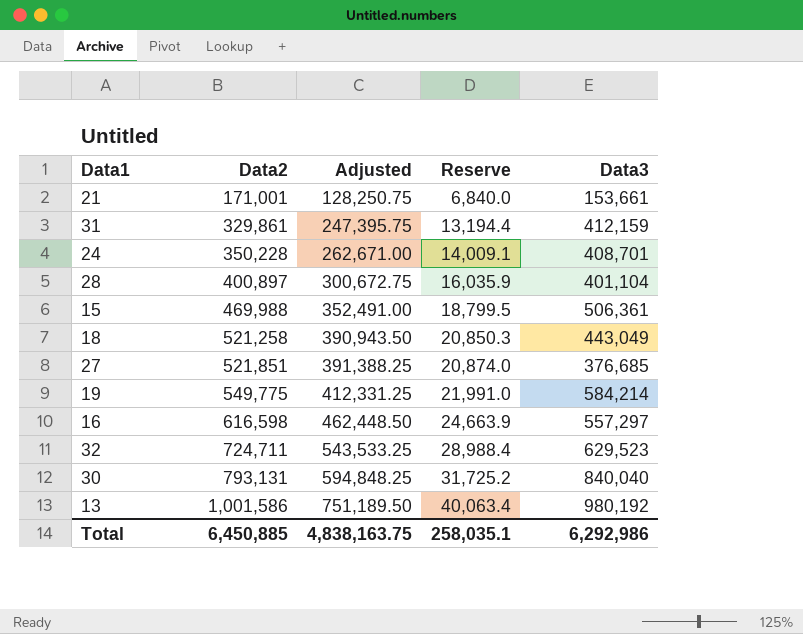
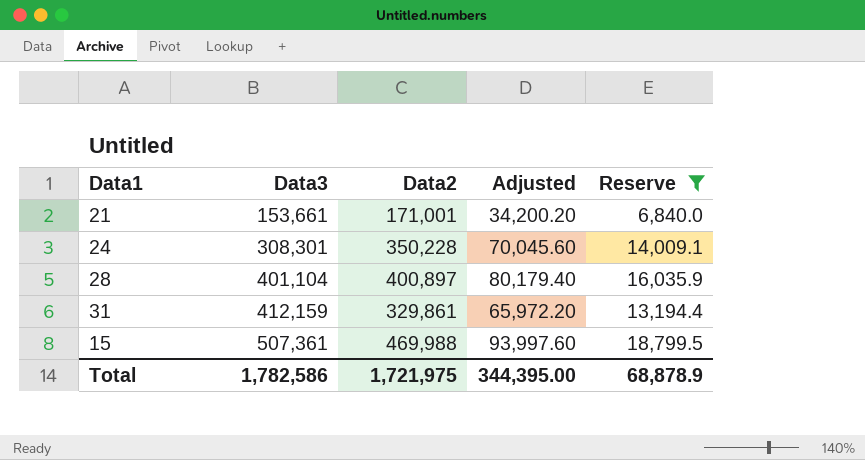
filter: none -> Reserve <= 18,799.5
row order: Data2 ascending -> Data3 ascending
column Data3 | position: 5 -> 2
column Adjusted | formula: [Data2] * 0.75 -> [Data2] * 0.2
24 | Data3: 408,701 -> 308,301
15 | Data3: 506,361 -> 507,361
Total | Data3: 6,292,986 -> 1,782,586
Total | Data2: 6,450,885 -> 1,721,975
Total | Adjusted: 4,838,163.75 -> 344,395.00
Total | Reserve: 258,035.1 -> 68,878.9

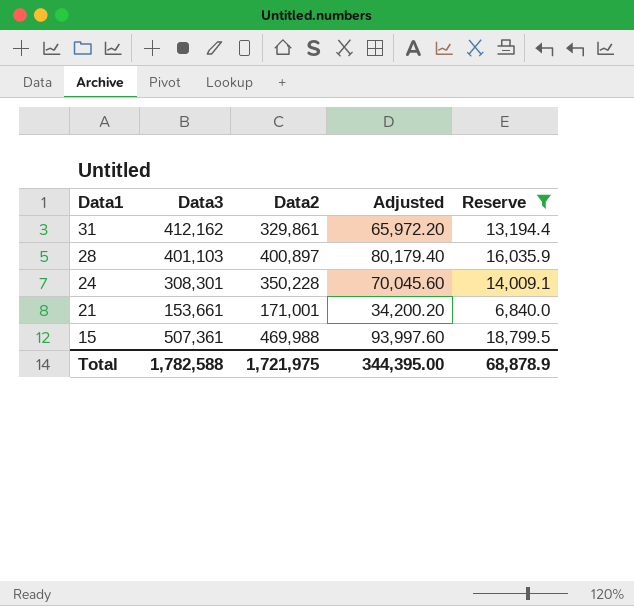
row order: Data3 ascending -> Data1 descending
31 | Data3: 412,159 -> 412,162
28 | Data3: 401,104 -> 401,103
Total | Data3: 1,782,586 -> 1,782,588

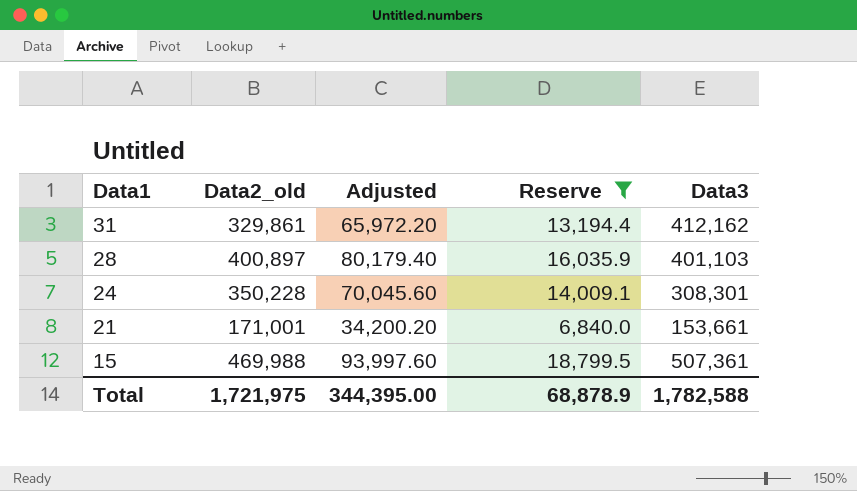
column name: Data2 -> Data2_old
column Data3 | position: 2 -> 5

